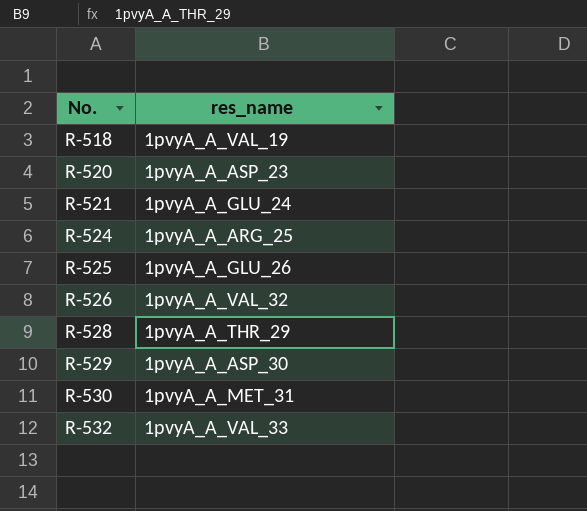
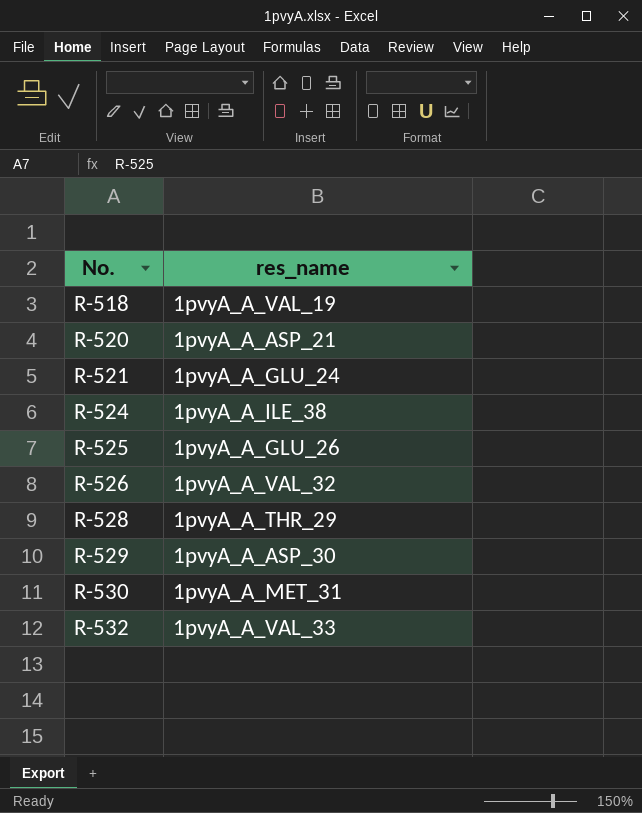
R-520 | res_name: 1pvyA_A_ASP_23 -> 1pvyA_A_ASP_21
R-524 | res_name: 1pvyA_A_ARG_25 -> 1pvyA_A_ILE_38

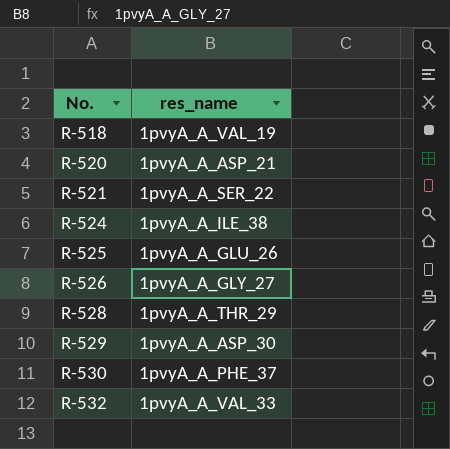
R-521 | res_name: 1pvyA_A_GLU_24 -> 1pvyA_A_SER_22
R-526 | res_name: 1pvyA_A_VAL_32 -> 1pvyA_A_GLY_27
R-530 | res_name: 1pvyA_A_MET_31 -> 1pvyA_A_PHE_37

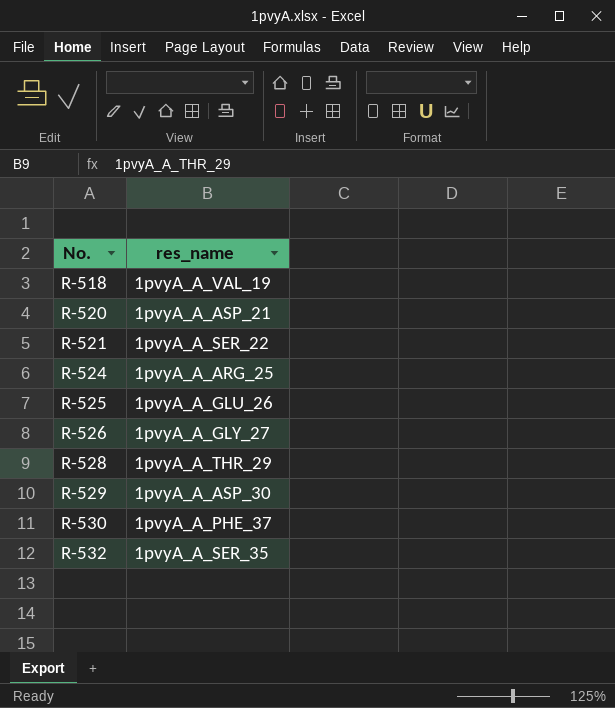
R-524 | res_name: 1pvyA_A_ILE_38 -> 1pvyA_A_ARG_25
R-532 | res_name: 1pvyA_A_VAL_33 -> 1pvyA_A_SER_35

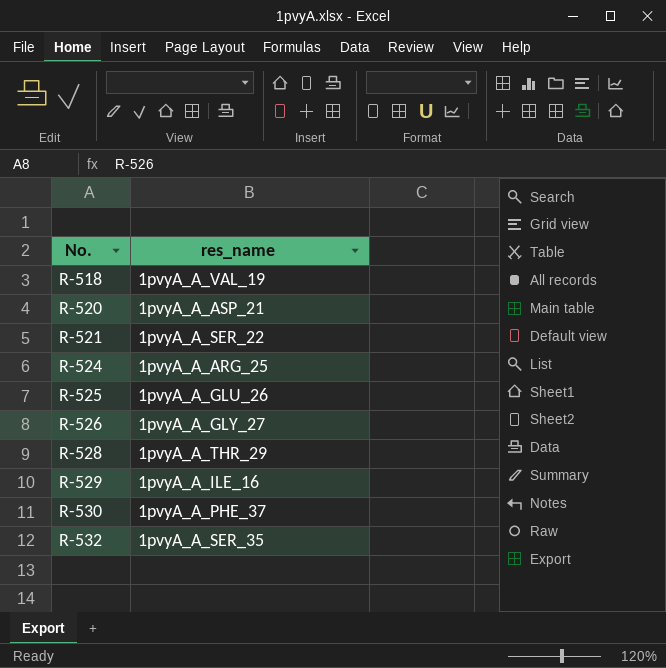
R-529 | res_name: 1pvyA_A_ASP_30 -> 1pvyA_A_ILE_16

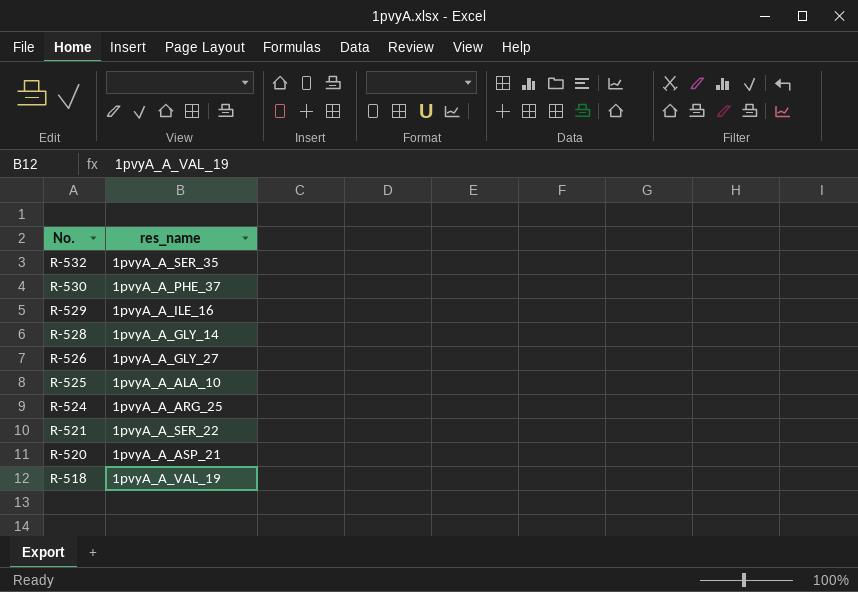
row order: No. ascending -> No. descending
R-528 | res_name: 1pvyA_A_THR_29 -> 1pvyA_A_GLY_14
R-525 | res_name: 1pvyA_A_GLU_26 -> 1pvyA_A_ALA_10

